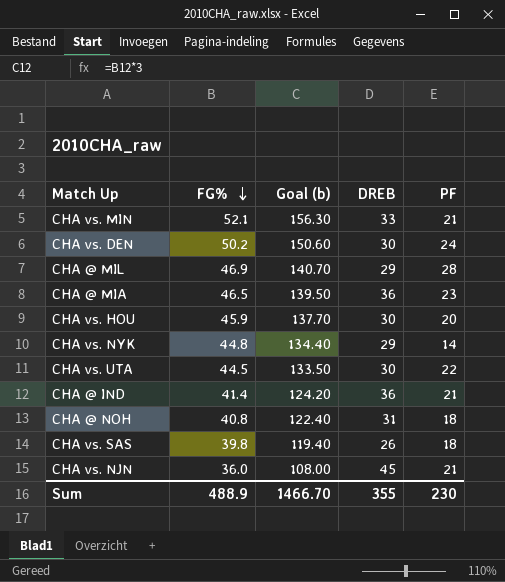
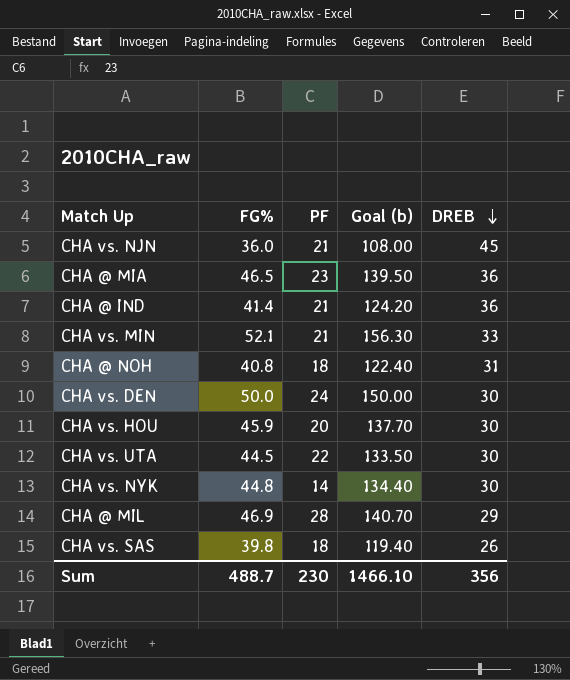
row order: FG% descending -> DREB descending
column PF | position: 5 -> 3
CHA vs. DEN | FG%: 50.2 -> 50.0
CHA vs. DEN | Goal (b): 150.60 -> 150.00
CHA vs. NYK | DREB: 29 -> 30
Sum | FG%: 488.9 -> 488.7
Sum | Goal (b): 1466.70 -> 1466.10
Sum | DREB: 355 -> 356

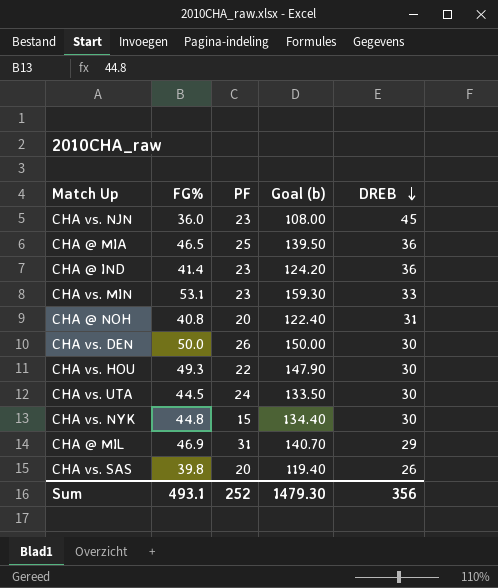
CHA vs. NJN | PF: 21 -> 23
CHA @ MIA | PF: 23 -> 25
CHA @ IND | PF: 21 -> 23
CHA vs. MIN | FG%: 52.1 -> 53.1
CHA vs. MIN | PF: 21 -> 23
CHA vs. MIN | Goal (b): 156.30 -> 159.30
CHA @ NOH | PF: 18 -> 20
CHA vs. DEN | PF: 24 -> 26
CHA vs. HOU | FG%: 45.9 -> 49.3
CHA vs. HOU | PF: 20 -> 22
CHA vs. HOU | Goal (b): 137.70 -> 147.90
CHA vs. UTA | PF: 22 -> 24
CHA vs. NYK | PF: 14 -> 15
CHA @ MIL | PF: 28 -> 31
CHA vs. SAS | PF: 18 -> 20
Sum | FG%: 488.7 -> 493.1
Sum | PF: 230 -> 252
Sum | Goal (b): 1466.10 -> 1479.30

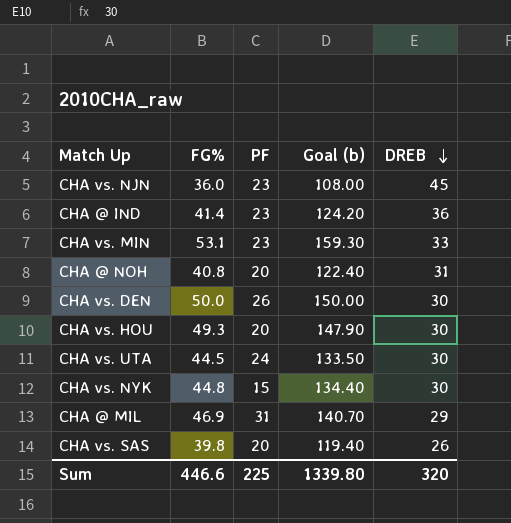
row CHA @ MIA: 46.5 | 25 | 139.50 | 36 -> none
CHA vs. HOU | PF: 22 -> 20
Sum | FG%: 493.1 -> 446.6
Sum | PF: 252 -> 225
Sum | Goal (b): 1479.30 -> 1339.80
Sum | DREB: 356 -> 320

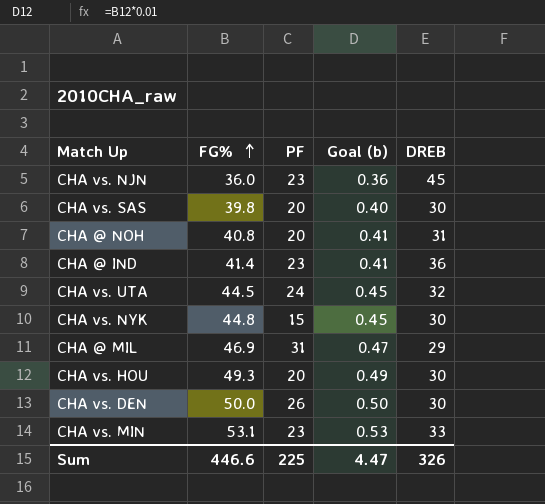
row order: DREB descending -> FG% ascending
column Goal (b) | formula: [FG%] * 3 -> [FG%] * 0.01
CHA vs. SAS | DREB: 26 -> 30
CHA vs. UTA | DREB: 30 -> 32
Sum | Goal (b): 1339.80 -> 4.47
Sum | DREB: 320 -> 326

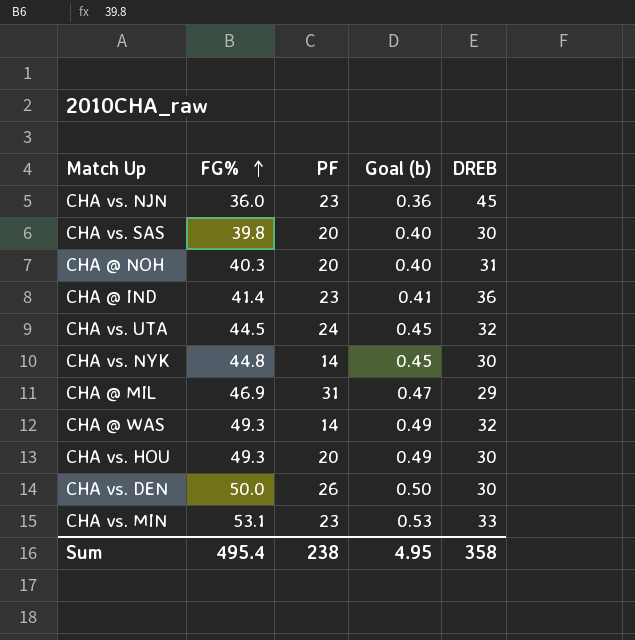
CHA @ NOH | FG%: 40.8 -> 40.3
CHA @ NOH | Goal (b): 0.41 -> 0.40
CHA vs. NYK | PF: 15 -> 14
row CHA @ WAS: none -> 49.3 | 14 | 0.49 | 32
Sum | FG%: 446.6 -> 495.4
Sum | PF: 225 -> 238
Sum | Goal (b): 4.47 -> 4.95
Sum | DREB: 326 -> 358

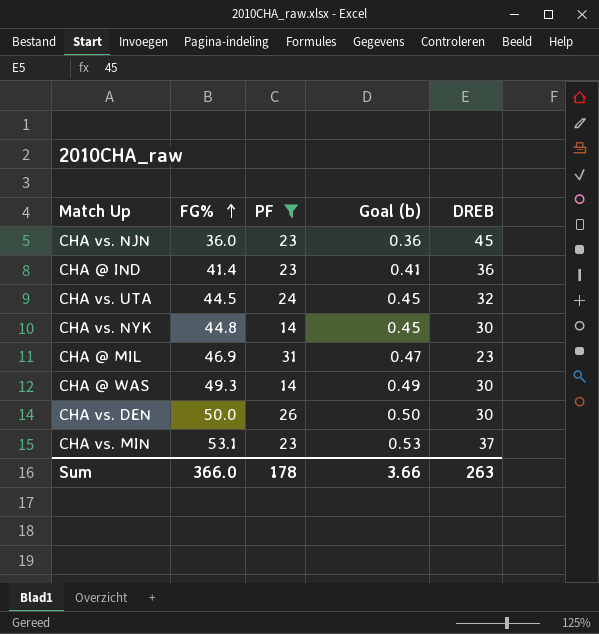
filter: none -> PF != 20
CHA @ MIL | DREB: 29 -> 23
CHA @ WAS | DREB: 32 -> 30
CHA vs. MIN | DREB: 33 -> 37
Sum | FG%: 495.4 -> 366.0
Sum | PF: 238 -> 178
Sum | Goal (b): 4.95 -> 3.66
Sum | DREB: 358 -> 263

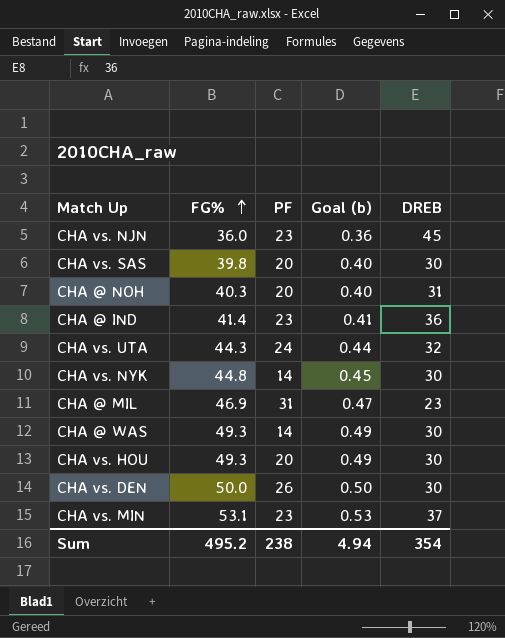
filter: PF != 20 -> none
CHA vs. UTA | FG%: 44.5 -> 44.3
CHA vs. UTA | Goal (b): 0.45 -> 0.44
Sum | FG%: 366.0 -> 495.2
Sum | PF: 178 -> 238
Sum | Goal (b): 3.66 -> 4.94
Sum | DREB: 263 -> 354

